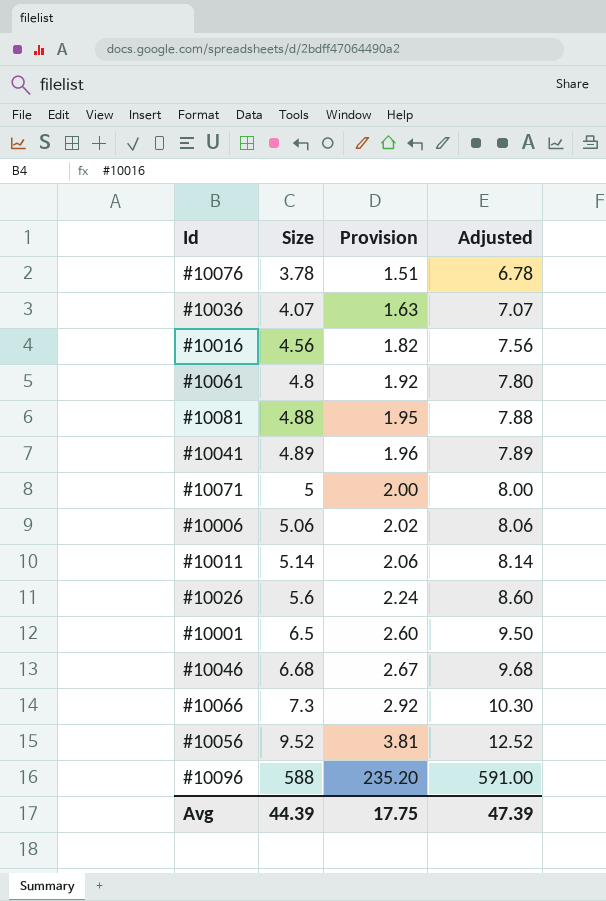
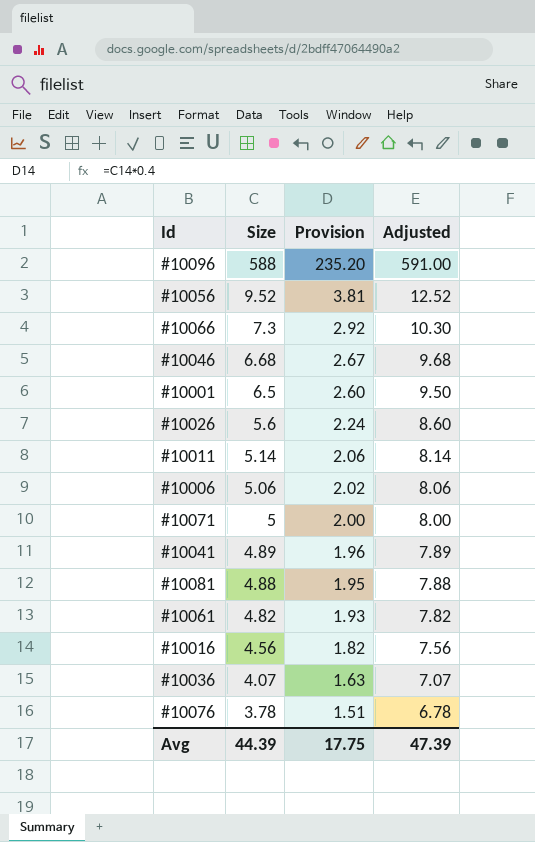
row order: Size ascending -> Size descending
#10061 | Size: 4.8 -> 4.82
#10061 | Provision: 1.92 -> 1.93
#10061 | Adjusted: 7.80 -> 7.82

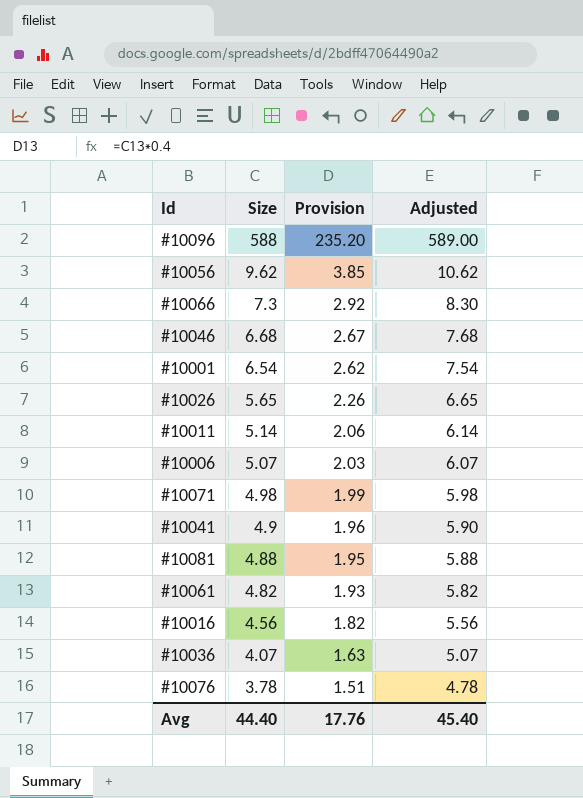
column Adjusted | formula: [Size] + 3 -> [Size] + 1
#10056 | Size: 9.52 -> 9.62
#10056 | Provision: 3.81 -> 3.85
#10001 | Size: 6.5 -> 6.54
#10001 | Provision: 2.60 -> 2.62
#10026 | Size: 5.6 -> 5.65
#10026 | Provision: 2.24 -> 2.26
#10006 | Size: 5.06 -> 5.07
#10006 | Provision: 2.02 -> 2.03
#10071 | Size: 5 -> 4.98
#10071 | Provision: 2.00 -> 1.99
#10041 | Size: 4.89 -> 4.9
Avg | Size: 44.39 -> 44.40
Avg | Provision: 17.75 -> 17.76
Avg | Adjusted: 47.39 -> 45.40

